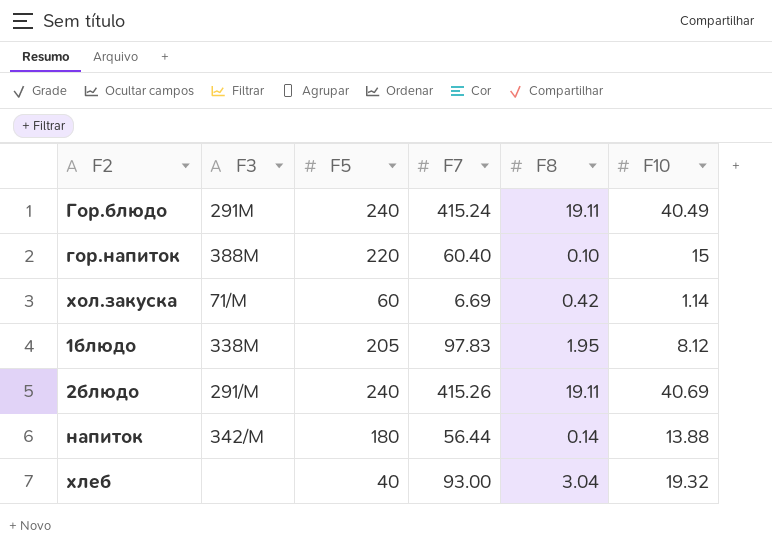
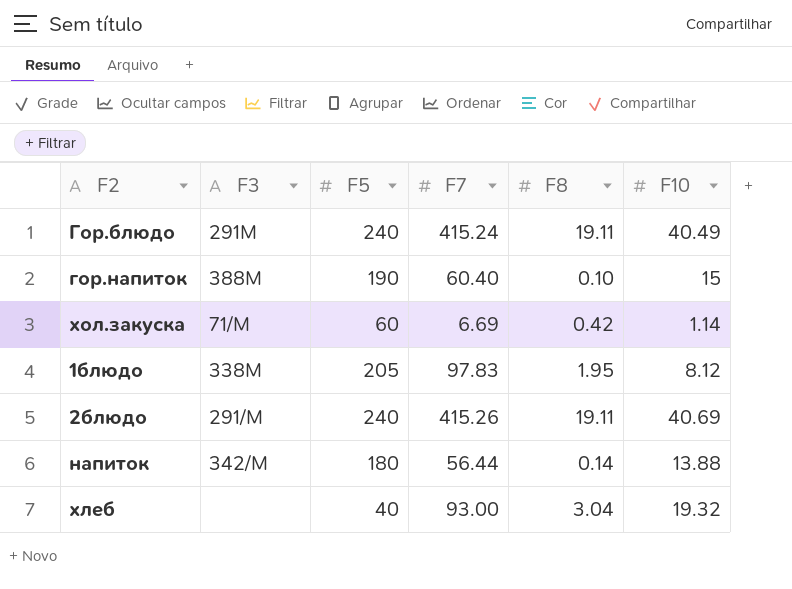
гор.напиток | F5: 220 -> 190

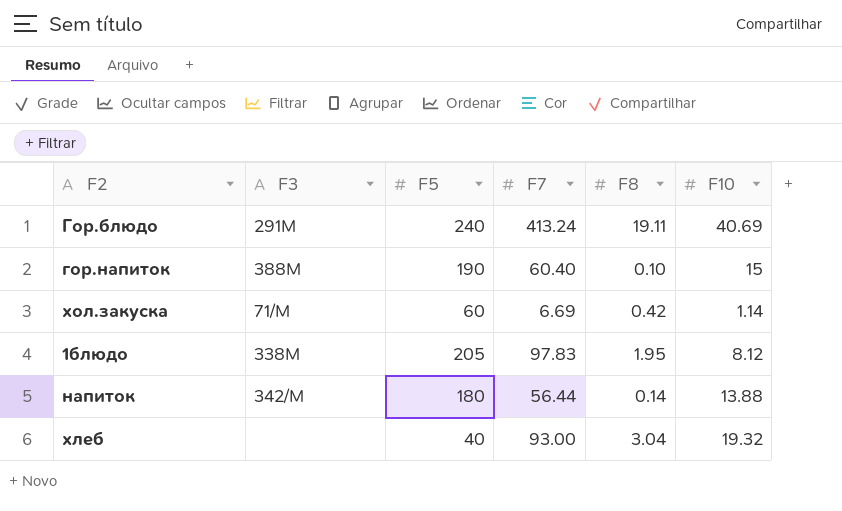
row 2блюдо: 291/М | 240 | 415.26 | 19.11 | 40.69 -> none
Гор.блюдо | F7: 415.24 -> 413.24
Гор.блюдо | F10: 40.49 -> 40.69

